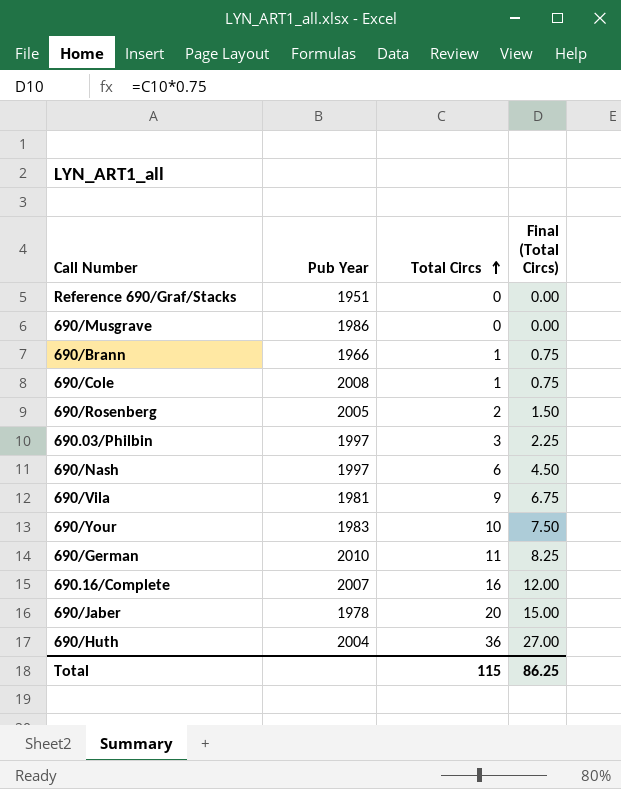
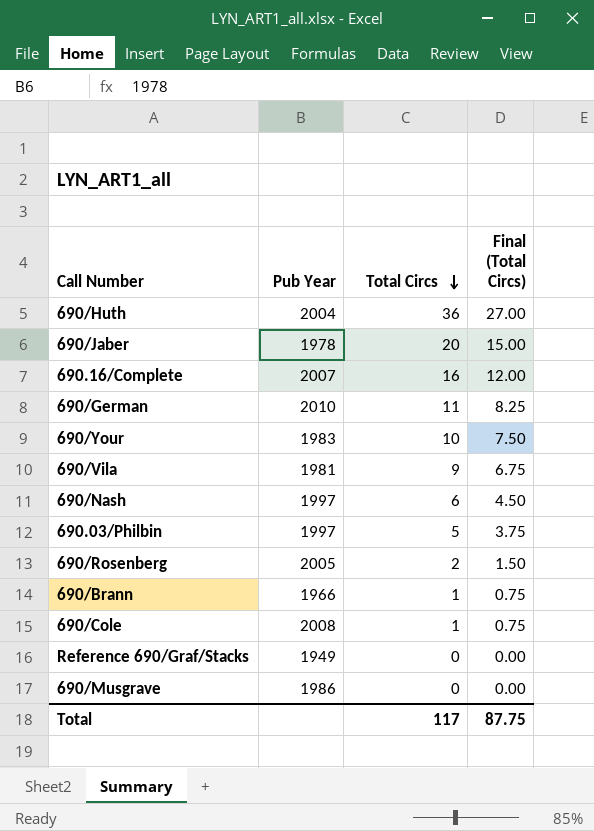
row order: Total Circs ascending -> Total Circs descending
690.03/Philbin | Total Circs: 3 -> 5
690.03/Philbin | Final (Total Circs): 2.25 -> 3.75
Reference 690/Graf/Stacks | Pub Year: 1951 -> 1949
Total | Total Circs: 115 -> 117
Total | Final (Total Circs): 86.25 -> 87.75

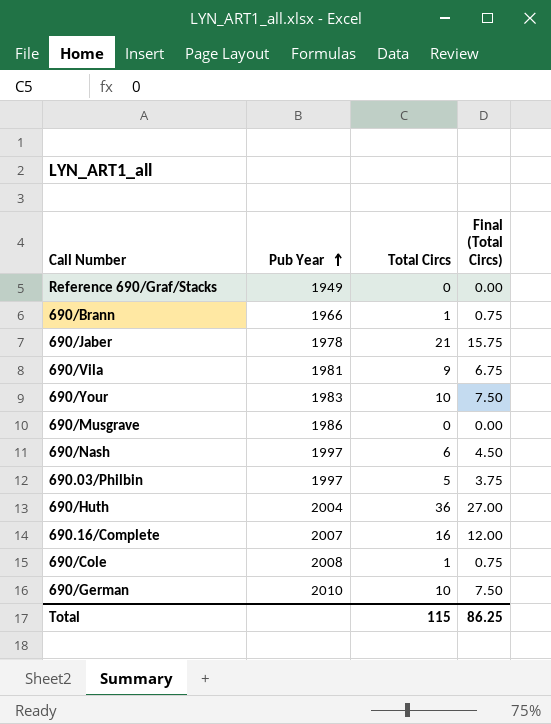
row order: Total Circs descending -> Pub Year ascending
row 690/Rosenberg: 2005 | 2 | 1.50 -> none
690/Jaber | Total Circs: 20 -> 21
690/Jaber | Final (Total Circs): 15.00 -> 15.75
690/German | Total Circs: 11 -> 10
690/German | Final (Total Circs): 8.25 -> 7.50
Total | Total Circs: 117 -> 115
Total | Final (Total Circs): 87.75 -> 86.25

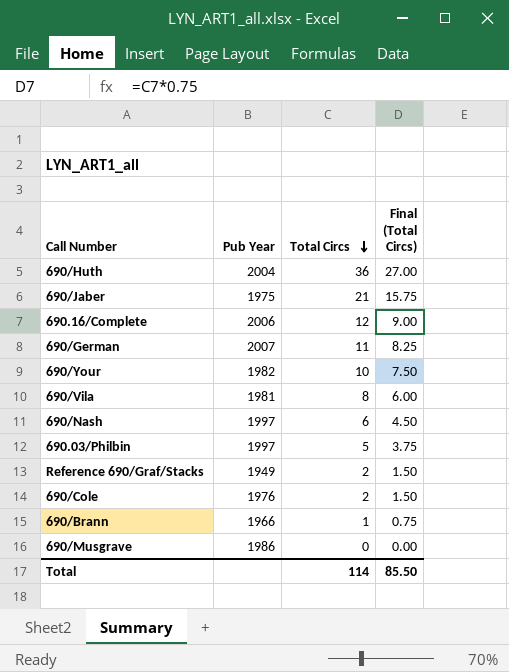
row order: Pub Year ascending -> Total Circs descending
690/Jaber | Pub Year: 1978 -> 1975
690.16/Complete | Pub Year: 2007 -> 2006
690.16/Complete | Total Circs: 16 -> 12
690.16/Complete | Final (Total Circs): 12.00 -> 9.00
690/German | Pub Year: 2010 -> 2007
690/German | Total Circs: 10 -> 11
690/German | Final (Total Circs): 7.50 -> 8.25
690/Your | Pub Year: 1983 -> 1982
690/Vila | Total Circs: 9 -> 8
690/Vila | Final (Total Circs): 6.75 -> 6.00
Reference 690/Graf/Stacks | Total Circs: 0 -> 2
Reference 690/Graf/Stacks | Final (Total Circs): 0.00 -> 1.50
690/Cole | Pub Year: 2008 -> 1976
690/Cole | Total Circs: 1 -> 2
690/Cole | Final (Total Circs): 0.75 -> 1.50
Total | Total Circs: 115 -> 114
Total | Final (Total Circs): 86.25 -> 85.50

